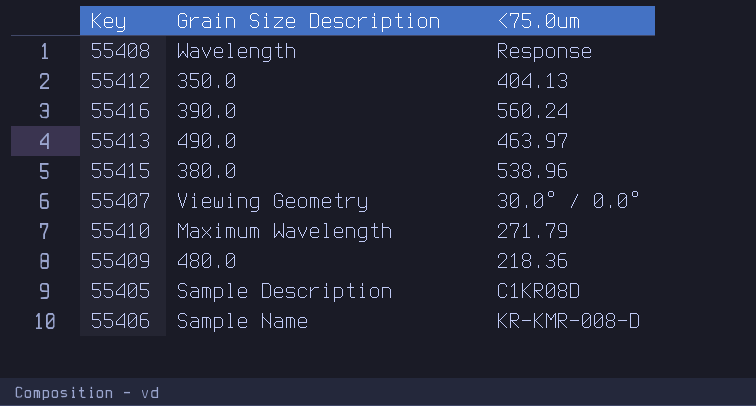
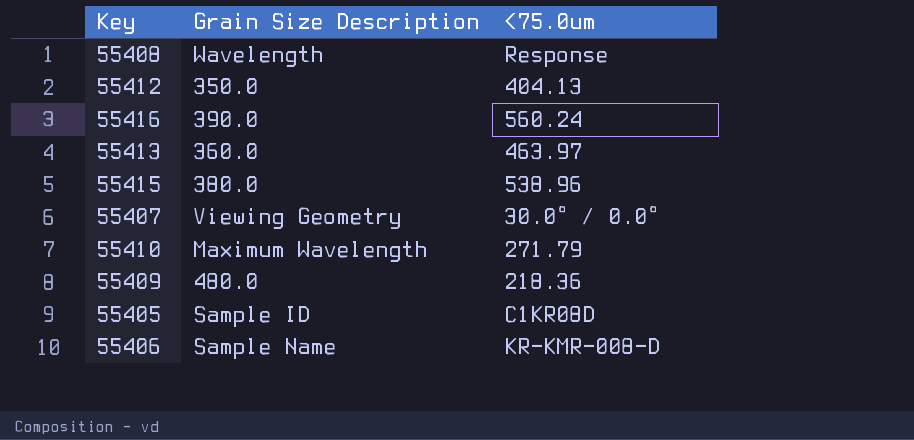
55413 | Grain Size Description: 490.0 -> 360.0
55405 | Grain Size Description: Sample Description -> Sample ID

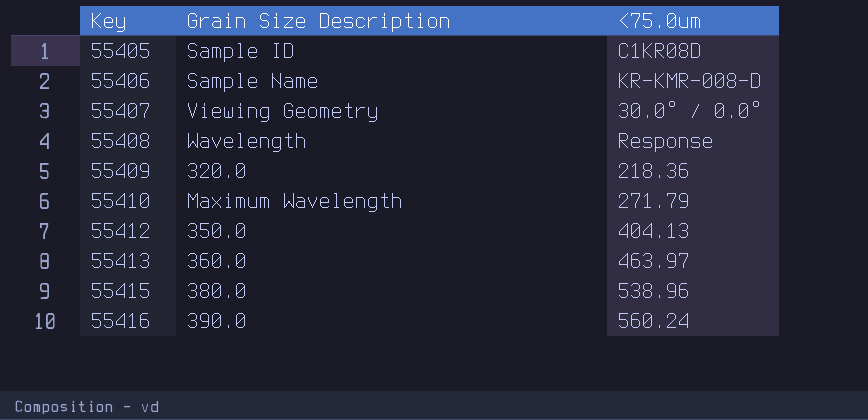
row order: none -> Key ascending
55409 | Grain Size Description: 480.0 -> 320.0

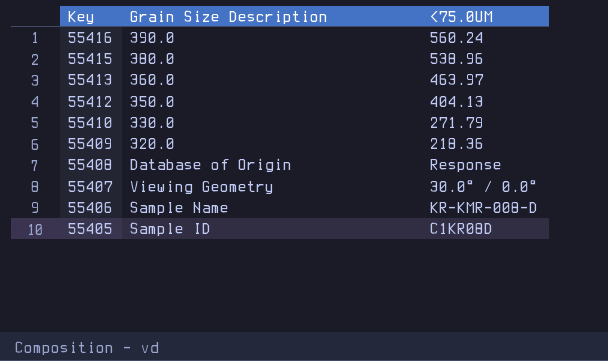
row order: Key ascending -> Key descending
column name: <75.0um -> <75.0UM
55410 | Grain Size Description: Maximum Wavelength -> 330.0
55408 | Grain Size Description: Wavelength -> Database of Origin

